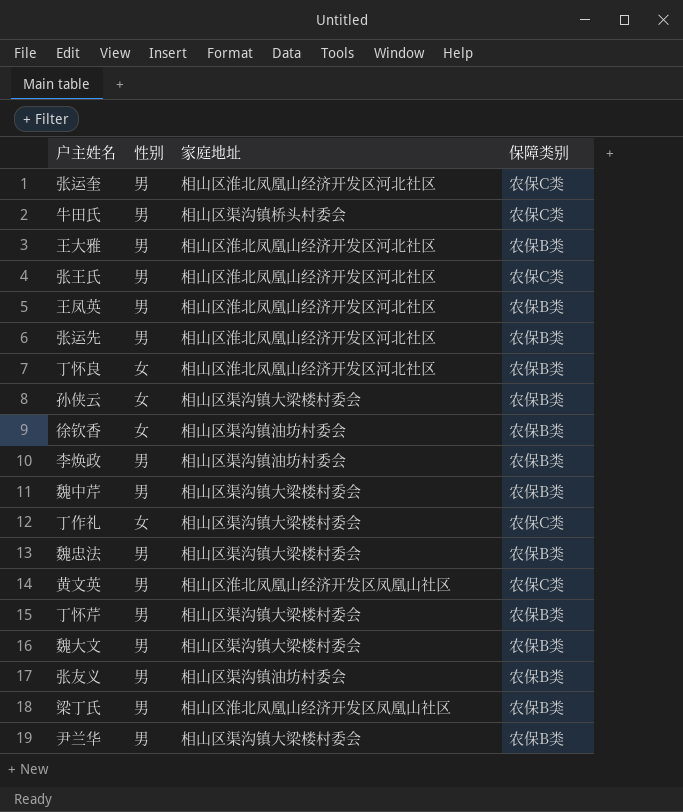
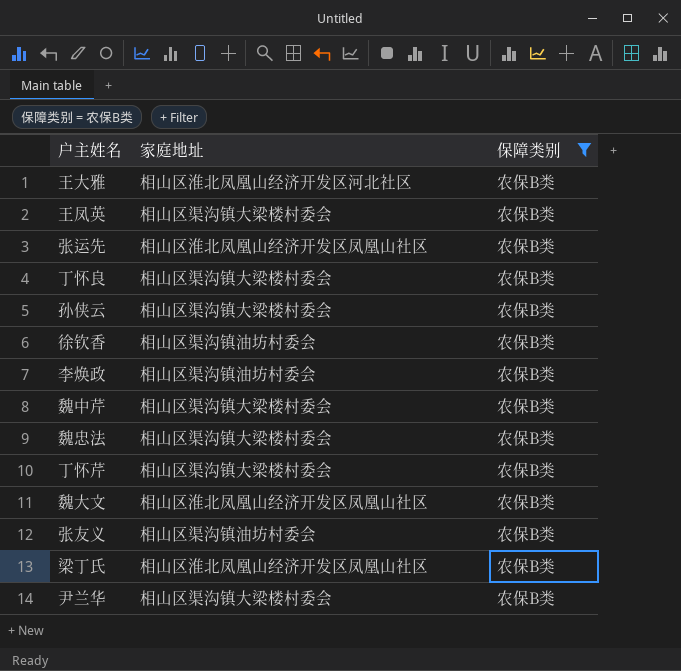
filter: none -> 保障类别 = 农保B类
column 性别 | position: 2 -> none
王凤英 | 家庭地址: 相山区淮北凤凰山经济开发区河北社区 -> 相山区渠沟镇大梁楼村委会
张运先 | 家庭地址: 相山区淮北凤凰山经济开发区河北社区 -> 相山区淮北凤凰山经济开发区凤凰山社区
丁怀良 | 家庭地址: 相山区淮北凤凰山经济开发区河北社区 -> 相山区渠沟镇大梁楼村委会
魏大文 | 家庭地址: 相山区渠沟镇大梁楼村委会 -> 相山区淮北凤凰山经济开发区凤凰山社区

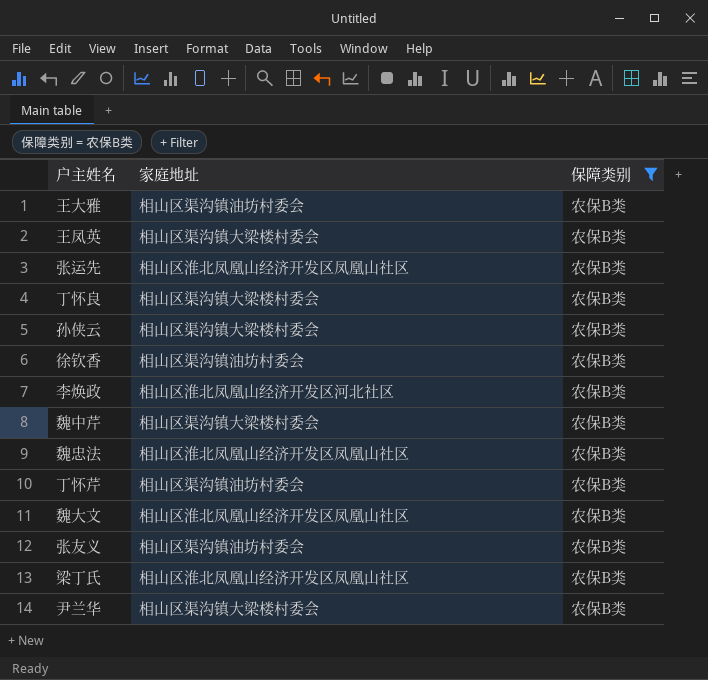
王大雅 | 家庭地址: 相山区淮北凤凰山经济开发区河北社区 -> 相山区渠沟镇油坊村委会
李焕政 | 家庭地址: 相山区渠沟镇油坊村委会 -> 相山区淮北凤凰山经济开发区河北社区
魏忠法 | 家庭地址: 相山区渠沟镇大梁楼村委会 -> 相山区淮北凤凰山经济开发区凤凰山社区
丁怀芹 | 家庭地址: 相山区渠沟镇大梁楼村委会 -> 相山区渠沟镇油坊村委会

